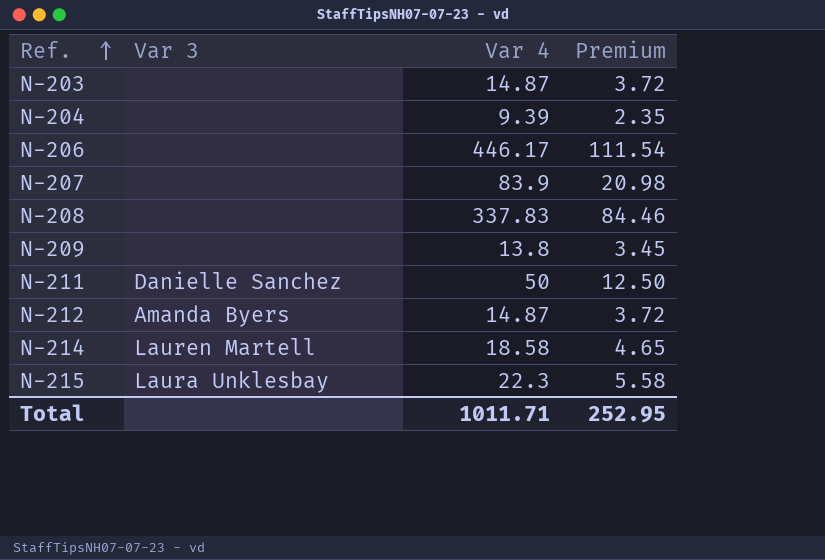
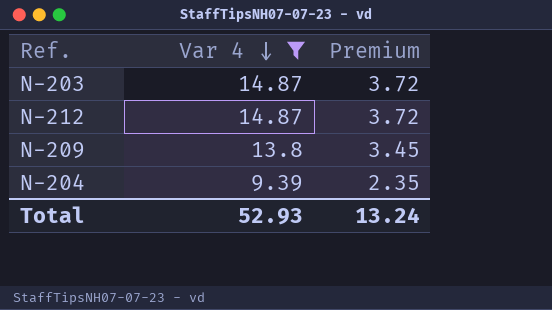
filter: none -> Var 4 <= 14.87
row order: Ref. ascending -> Var 4 descending
column Var 3 | position: 2 -> none
Total | Var 4: 1011.71 -> 52.93
Total | Premium: 252.95 -> 13.24

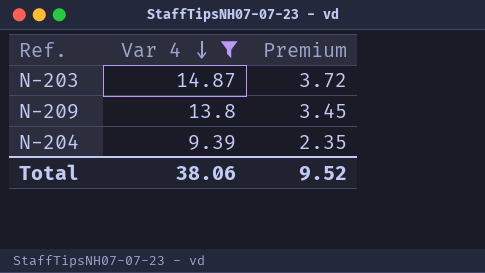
row N-212: 14.87 | 3.72 -> none
Total | Var 4: 52.93 -> 38.06
Total | Premium: 13.24 -> 9.52

